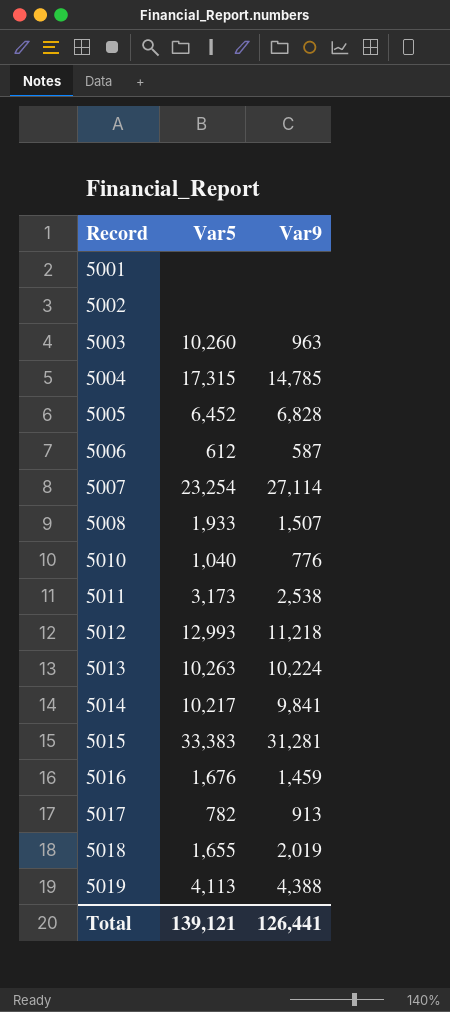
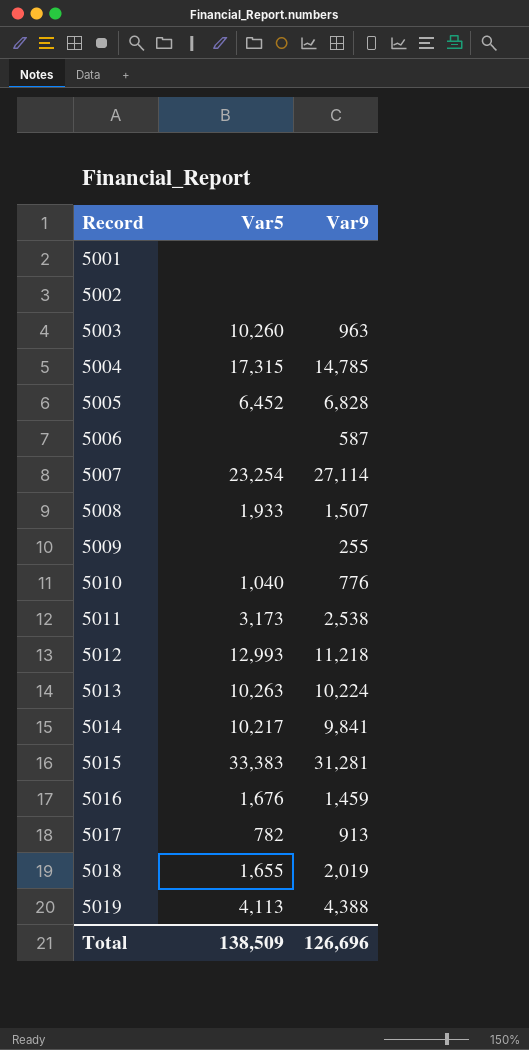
5006 | Var5: 612 -> none
row 5009: none -> none | 255
Total | Var5: 139,121 -> 138,509
Total | Var9: 126,441 -> 126,696

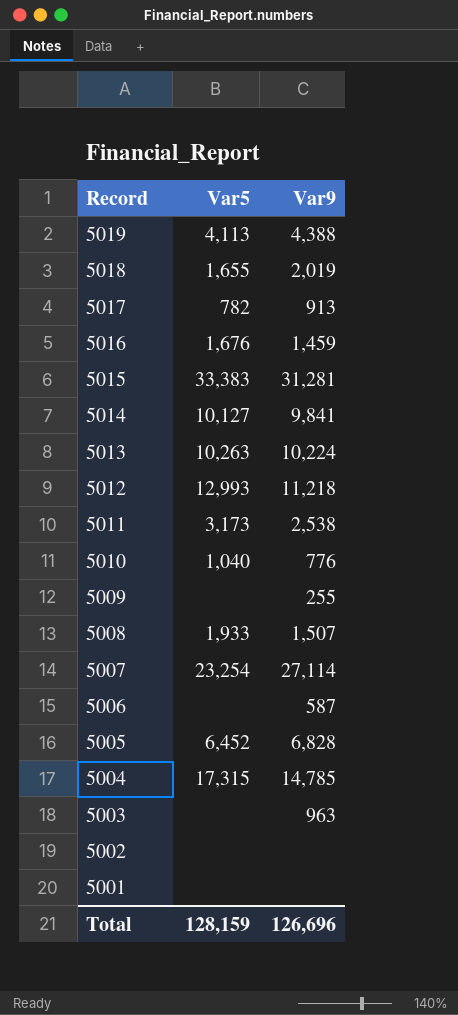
row order: Record ascending -> Record descending
5014 | Var5: 10,217 -> 10,127
5003 | Var5: 10,260 -> none
Total | Var5: 138,509 -> 128,159

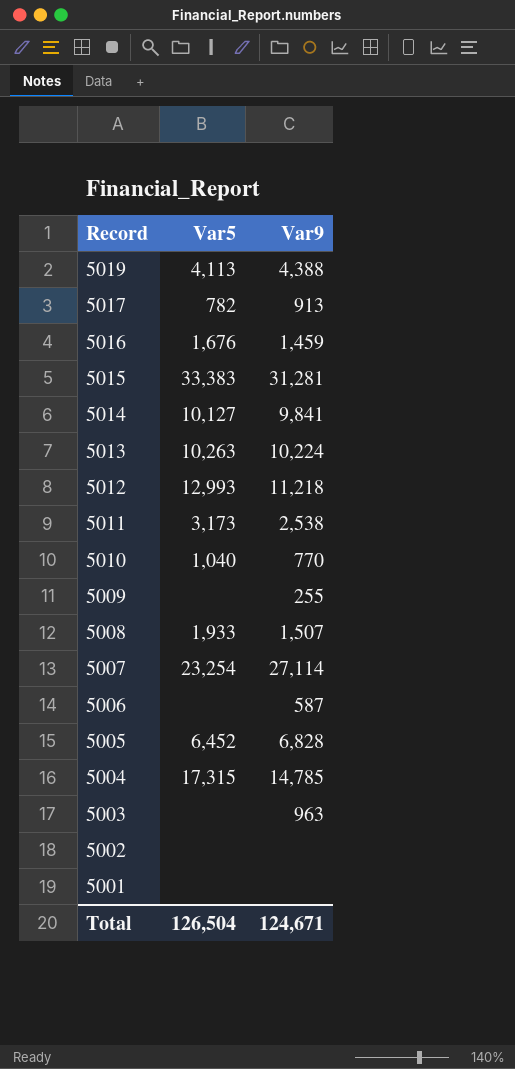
row 5018: 1,655 | 2,019 -> none
5010 | Var9: 776 -> 770
Total | Var5: 128,159 -> 126,504
Total | Var9: 126,696 -> 124,671

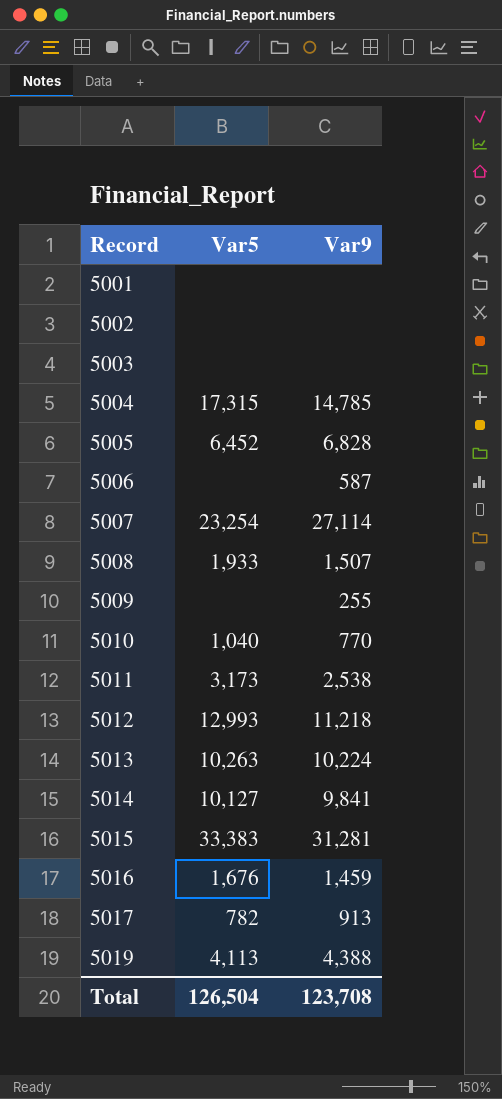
row order: Record descending -> Record ascending
5003 | Var9: 963 -> none
Total | Var9: 124,671 -> 123,708

